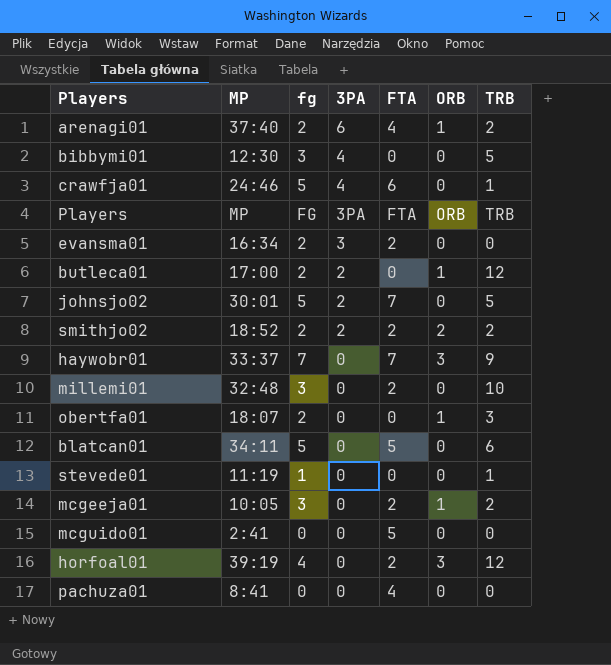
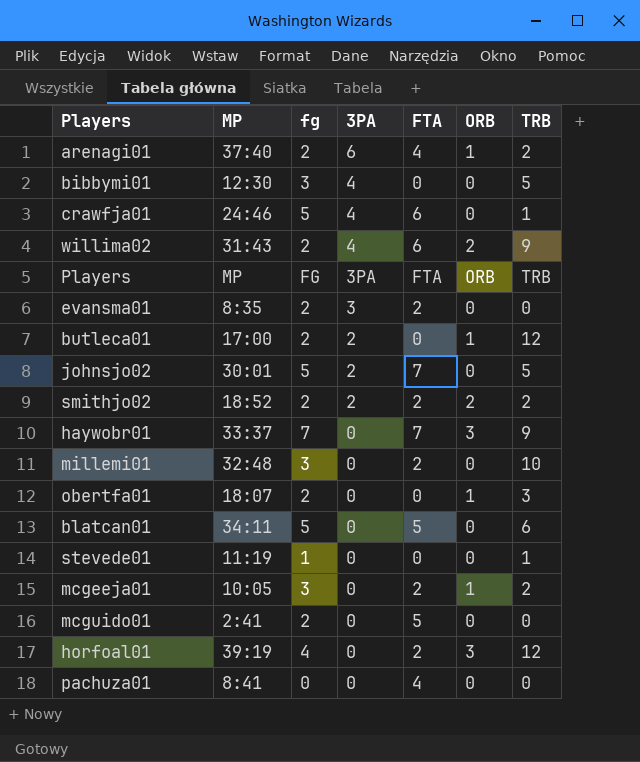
row willima02: none -> 31:43 | 2 | 4 | 6 | 2 | 9
evansma01 | MP: 16:34 -> 8:35
mcguido01 | fg: 0 -> 2

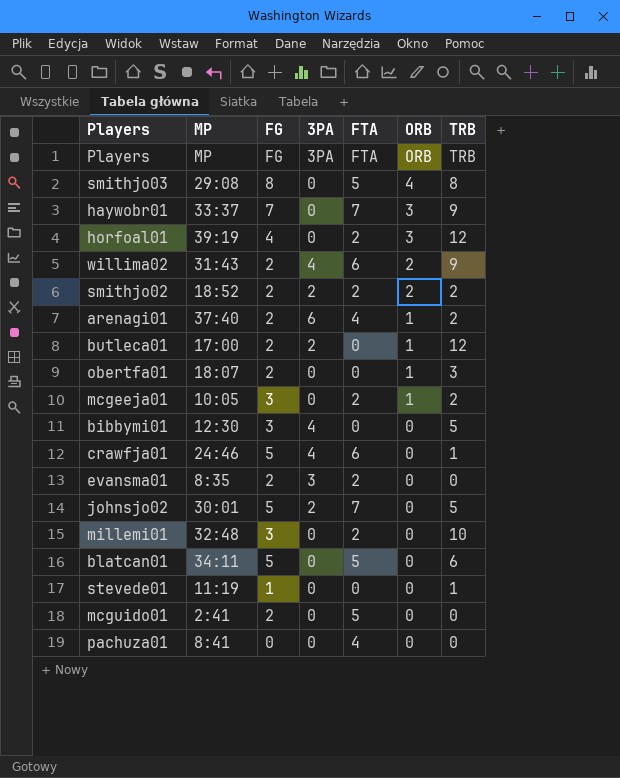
row order: 3PA descending -> ORB descending
column name: fg -> FG
row smithjo03: none -> 29:08 | 8 | 0 | 5 | 4 | 8

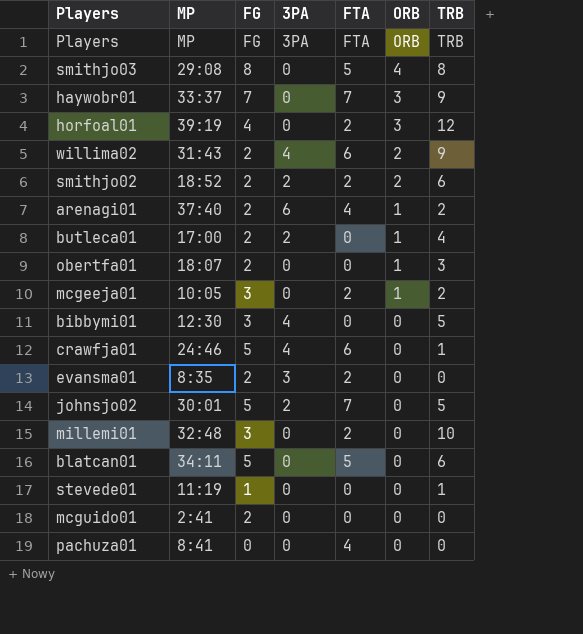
smithjo02 | TRB: 2 -> 6
butleca01 | TRB: 12 -> 4
mcguido01 | FTA: 5 -> 0

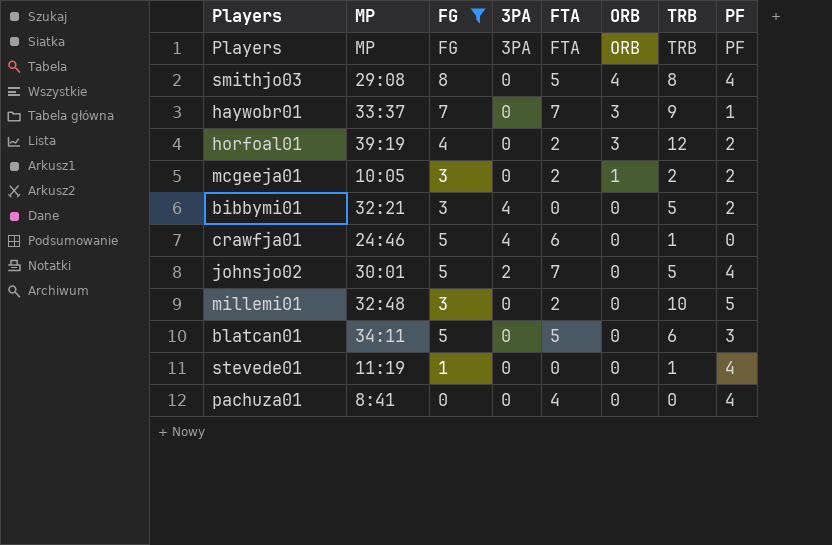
filter: none -> FG != 2
column PF | position: none -> 8
bibbymi01 | MP: 12:30 -> 32:21

